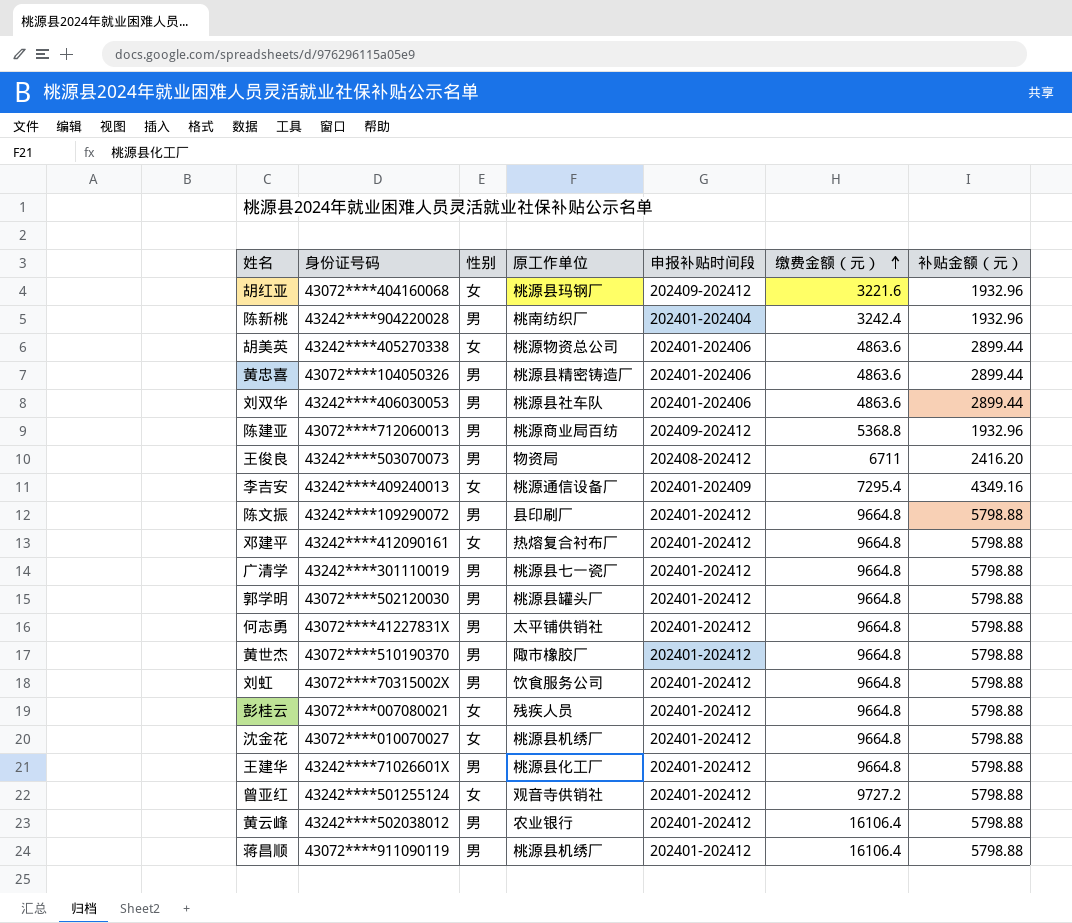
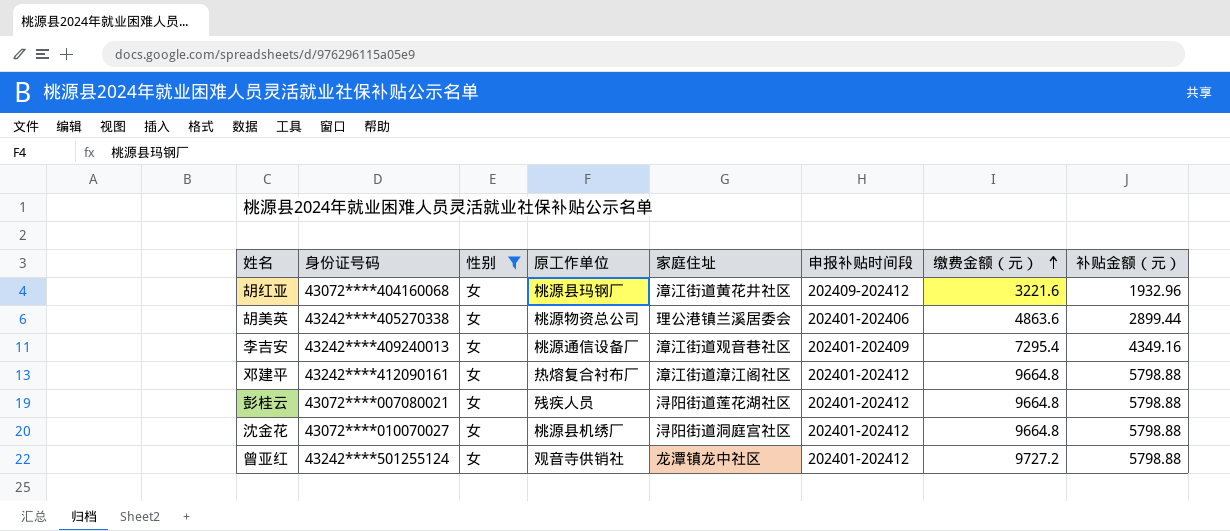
filter: none -> 性别 = 女
column 家庭住址 | position: none -> 5

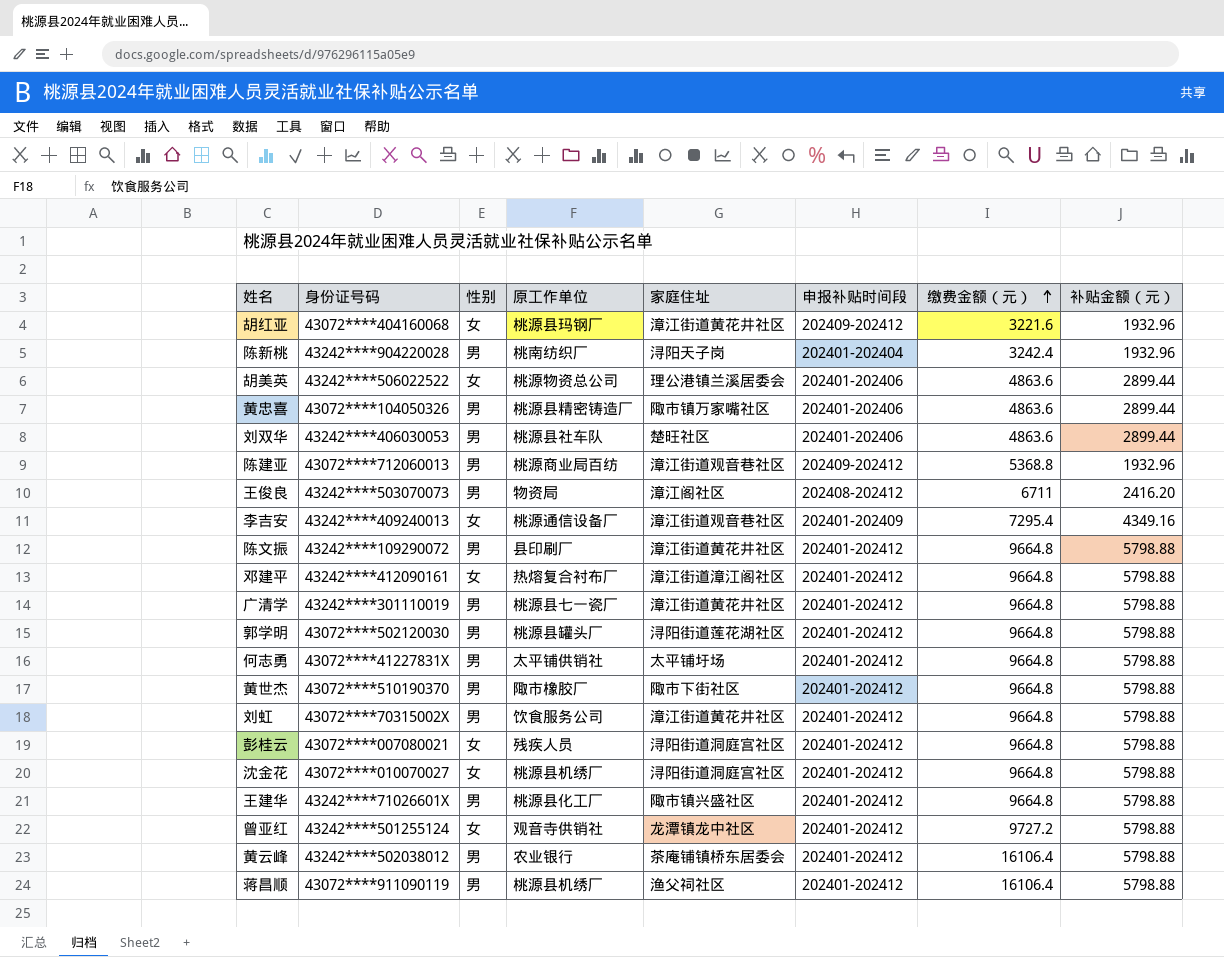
filter: 性别 = 女 -> none
胡美英 | 身份证号码: 43242****405270338 -> 43242****506022522
彭桂云 | 家庭住址: 浔阳街道莲花湖社区 -> 浔阳街道洞庭宫社区

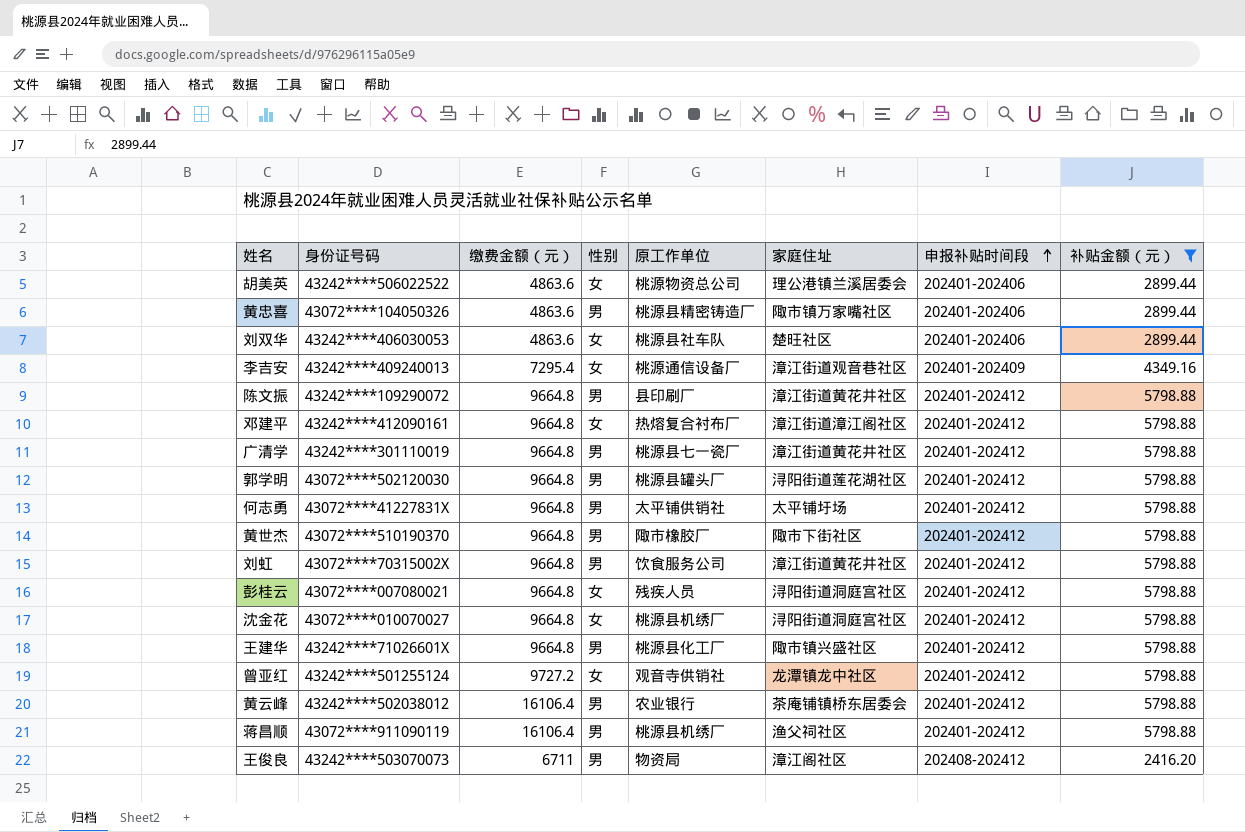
filter: none -> 补贴金额（元） != 1932.96
row order: 缴费金额（元） ascending -> 申报补贴时间段 ascending
column 缴费金额（元） | position: 7 -> 3
刘双华 | 性别: 男 -> 女

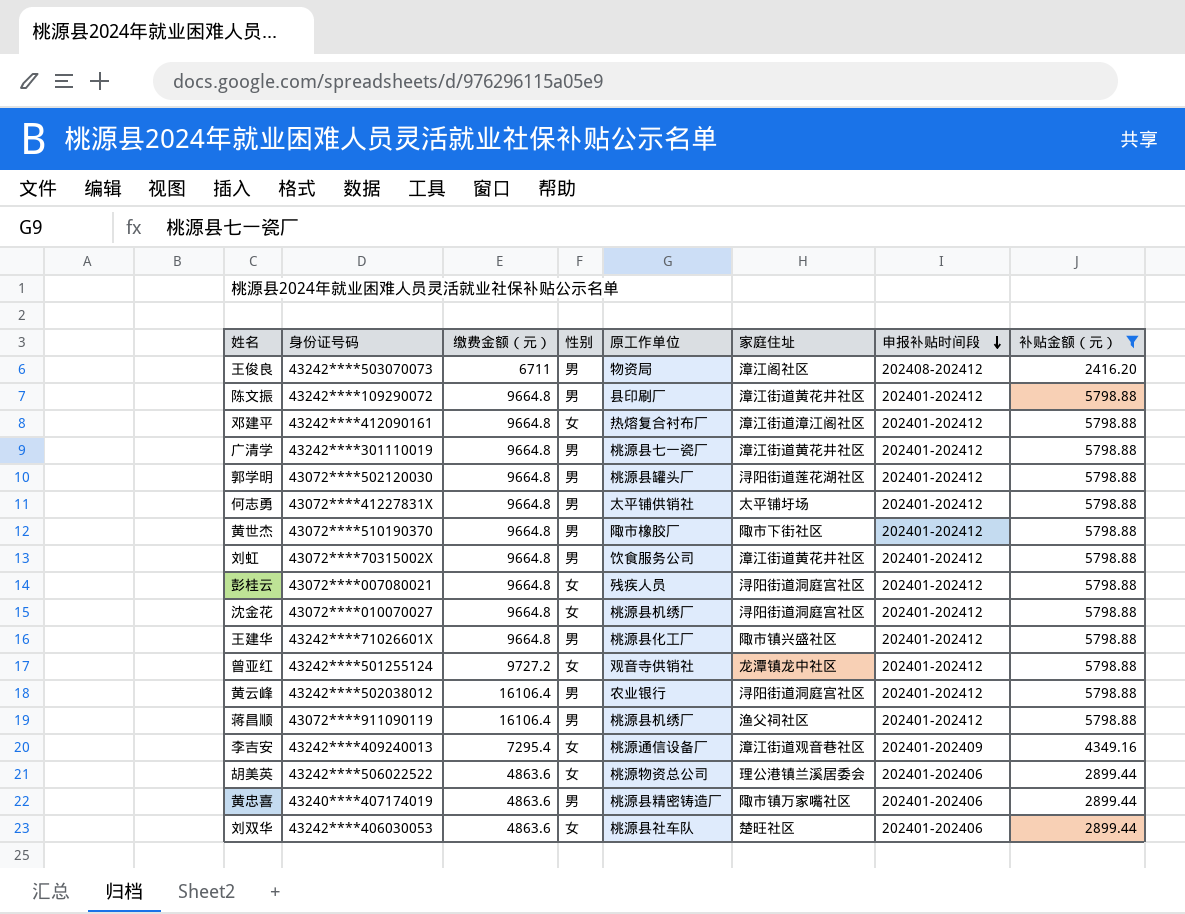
row order: 申报补贴时间段 ascending -> 申报补贴时间段 descending
黄云峰 | 家庭住址: 茶庵铺镇桥东居委会 -> 浔阳街道洞庭宫社区
黄忠喜 | 身份证号码: 43072****104050326 -> 43240****407174019

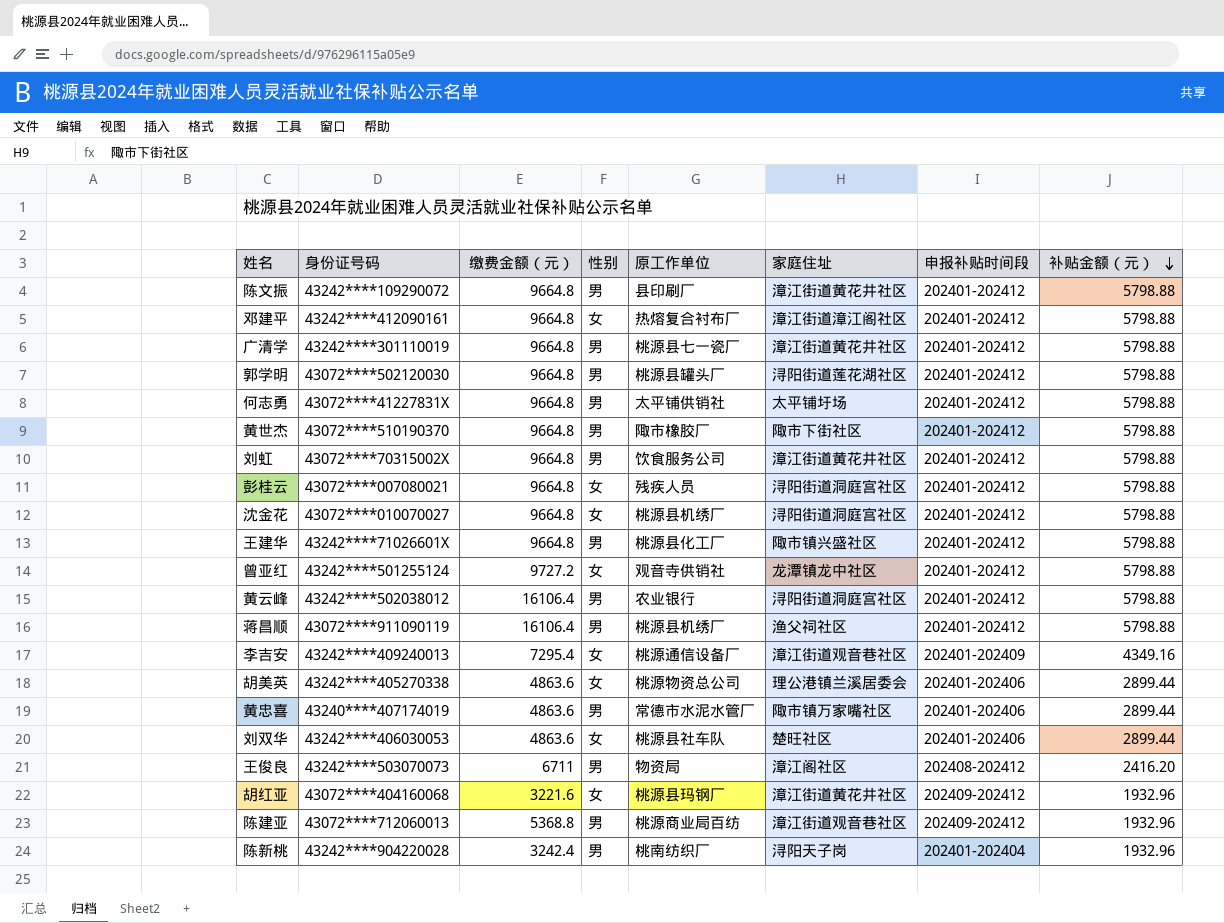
filter: 补贴金额（元） != 1932.96 -> none
row order: 申报补贴时间段 descending -> 补贴金额（元） descending
胡美英 | 身份证号码: 43242****506022522 -> 43242****405270338
黄忠喜 | 原工作单位: 桃源县精密铸造厂 -> 常德市水泥水管厂

